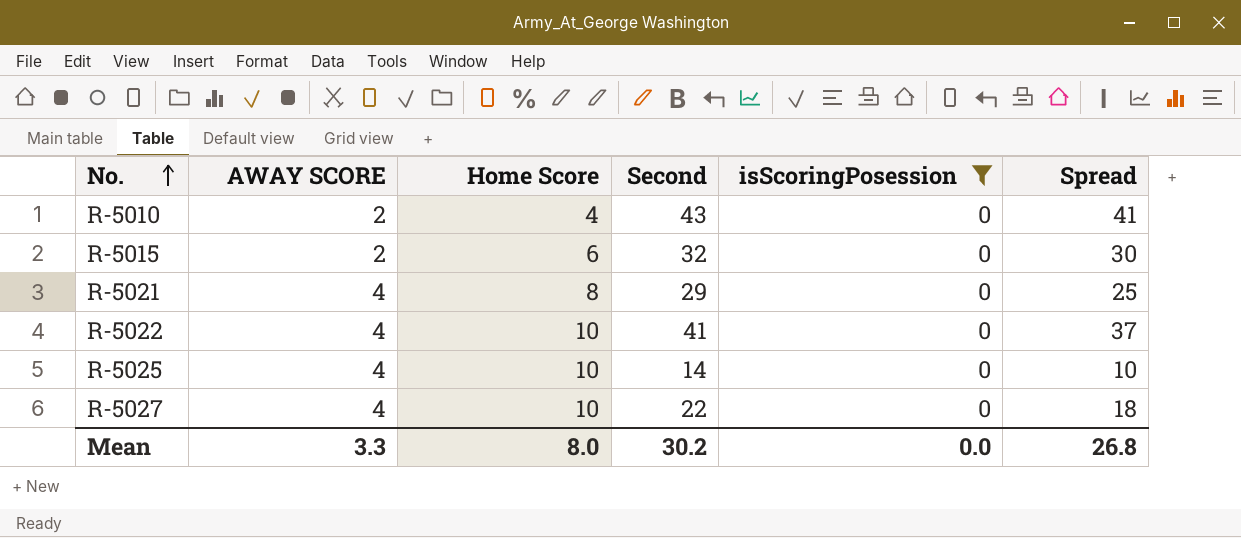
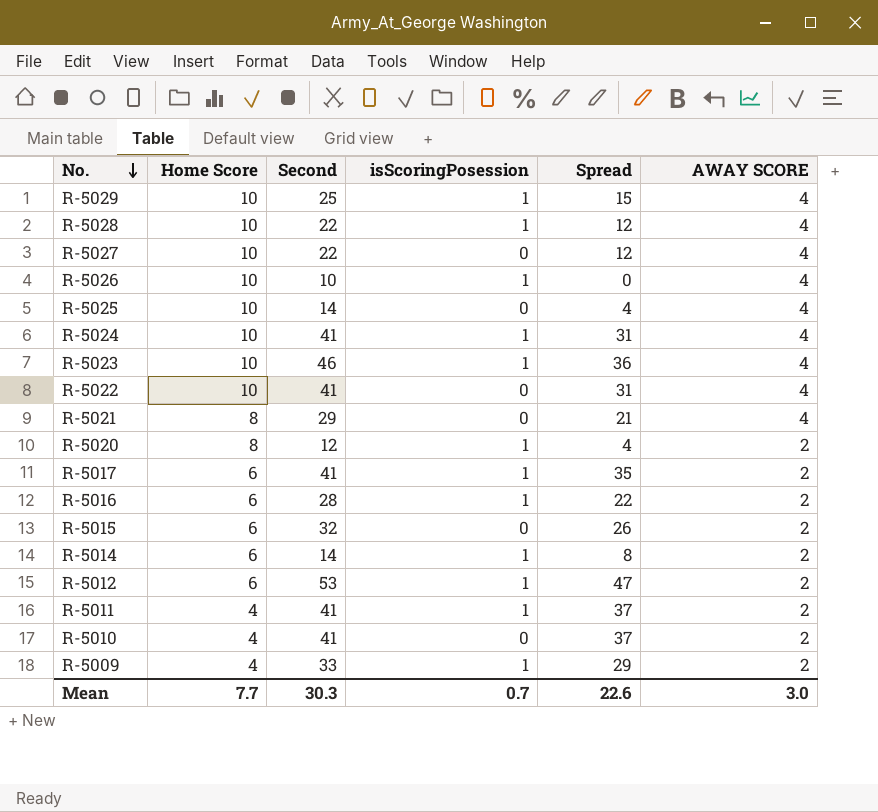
filter: isScoringPosession = 0 -> none
row order: No. ascending -> No. descending
column Spread | formula: [Second] - [AWAY SCORE] -> [Second] - [Home Score]
column AWAY SCORE | position: 2 -> 6
R-5010 | Second: 43 -> 41
Mean | Home Score: 8.0 -> 7.7
Mean | Second: 30.2 -> 30.3
Mean | isScoringPosession: 0.0 -> 0.7
Mean | Spread: 26.8 -> 22.6
Mean | AWAY SCORE: 3.3 -> 3.0

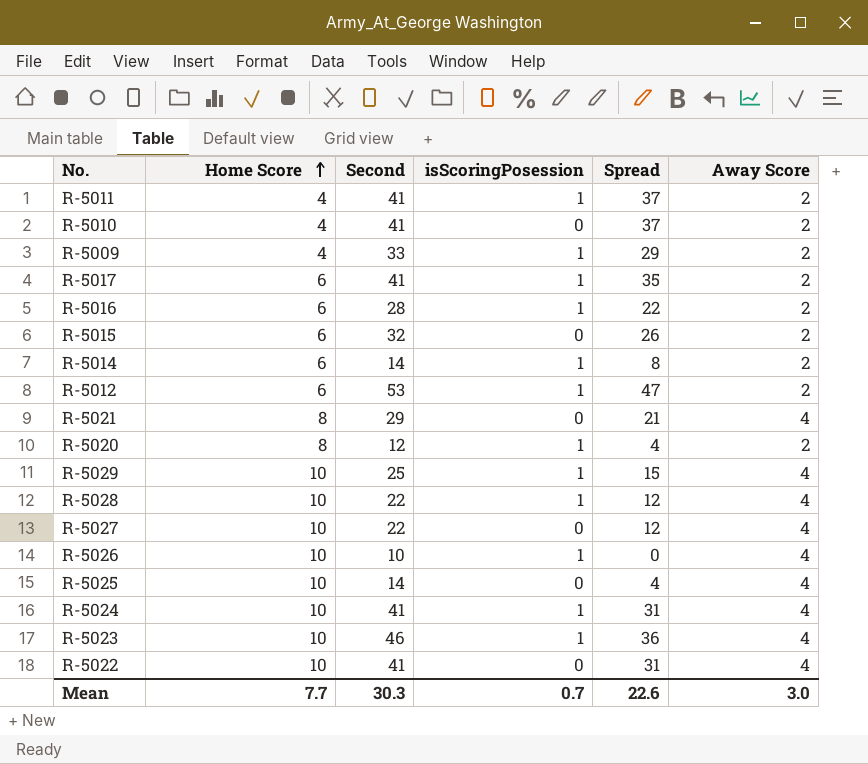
row order: No. descending -> Home Score ascending
column name: AWAY SCORE -> Away Score

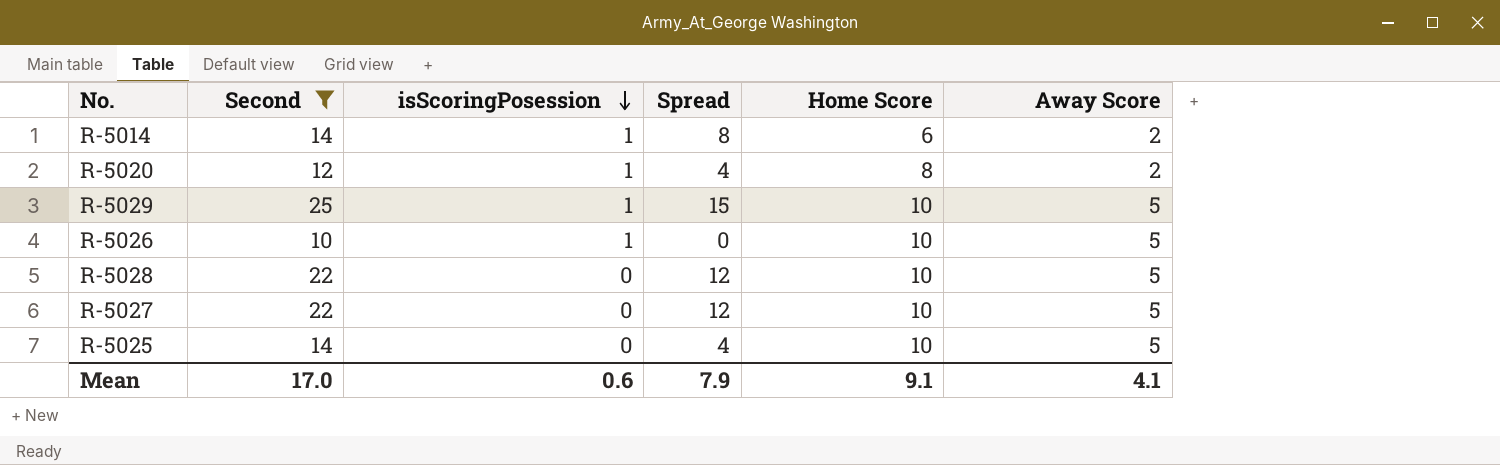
filter: none -> Second <= 25
row order: Home Score ascending -> isScoringPosession descending
column Home Score | position: 2 -> 5
R-5029 | Away Score: 4 -> 5
R-5026 | Away Score: 4 -> 5
R-5028 | isScoringPosession: 1 -> 0
R-5028 | Away Score: 4 -> 5
R-5027 | Away Score: 4 -> 5
R-5025 | Away Score: 4 -> 5
Mean | Second: 30.3 -> 17.0
Mean | isScoringPosession: 0.7 -> 0.6
Mean | Spread: 22.6 -> 7.9
Mean | Home Score: 7.7 -> 9.1
Mean | Away Score: 3.0 -> 4.1

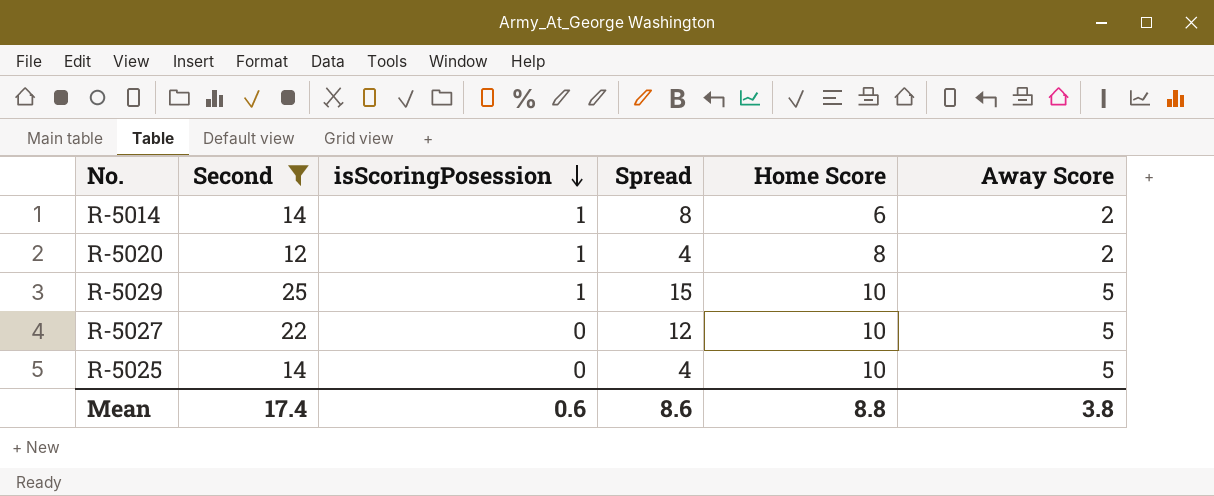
row R-5026: 10 | 1 | 0 | 10 | 5 -> none
row R-5028: 22 | 0 | 12 | 10 | 5 -> none
Mean | Second: 17.0 -> 17.4
Mean | Spread: 7.9 -> 8.6
Mean | Home Score: 9.1 -> 8.8
Mean | Away Score: 4.1 -> 3.8

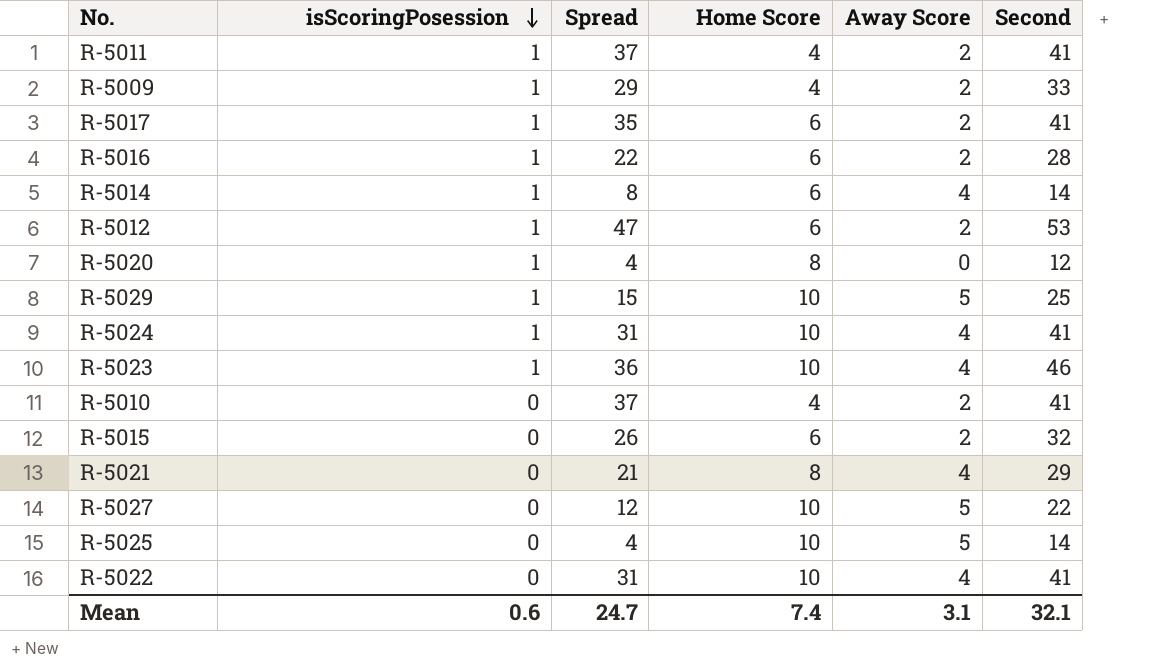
filter: Second <= 25 -> none
column Second | position: 2 -> 6
R-5014 | Away Score: 2 -> 4
R-5020 | Away Score: 2 -> 0
Mean | Spread: 8.6 -> 24.7
Mean | Home Score: 8.8 -> 7.4
Mean | Away Score: 3.8 -> 3.1
Mean | Second: 17.4 -> 32.1

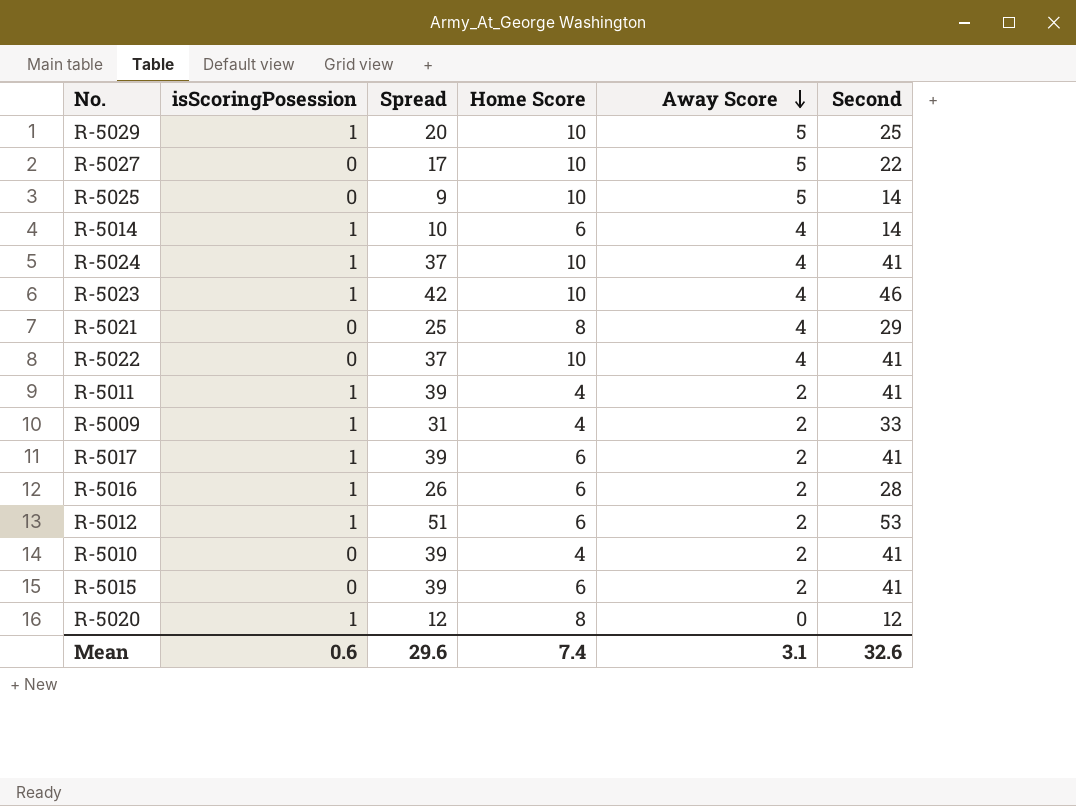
row order: isScoringPosession descending -> Away Score descending
column Spread | formula: [Second] - [Home Score] -> [Second] - [Away Score]
R-5015 | Second: 32 -> 41
Mean | Spread: 24.7 -> 29.6
Mean | Second: 32.1 -> 32.6

